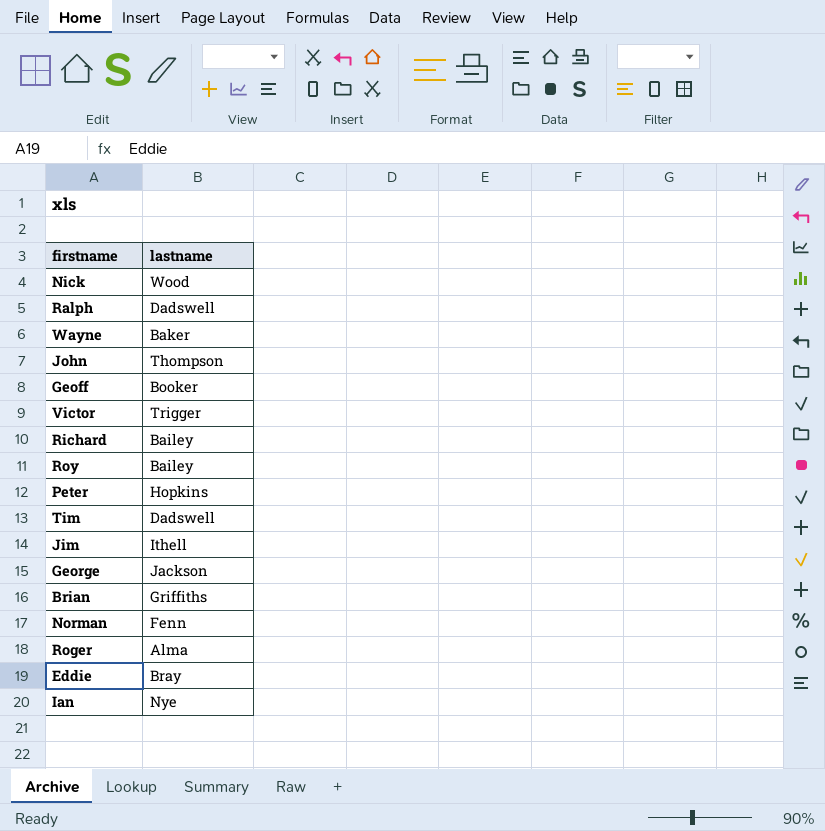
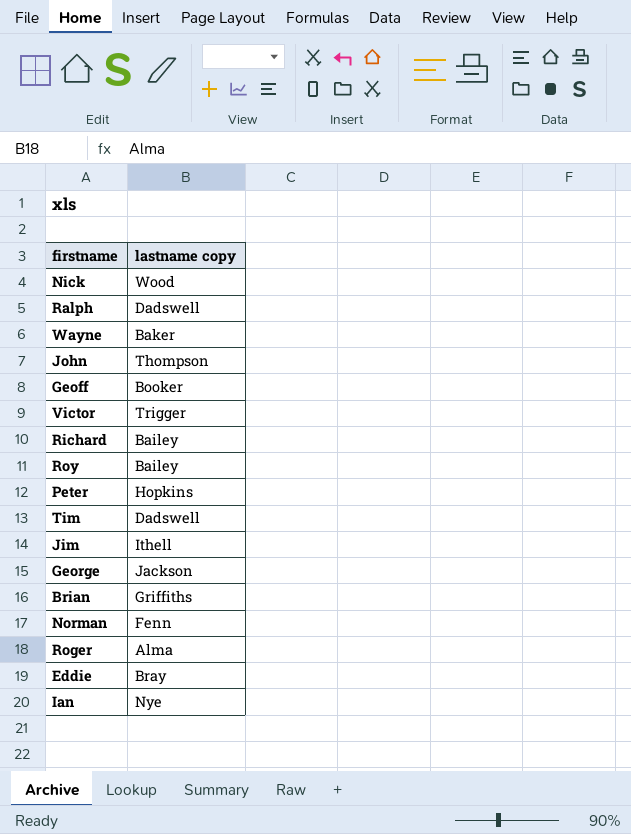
column name: lastname -> lastname copy

